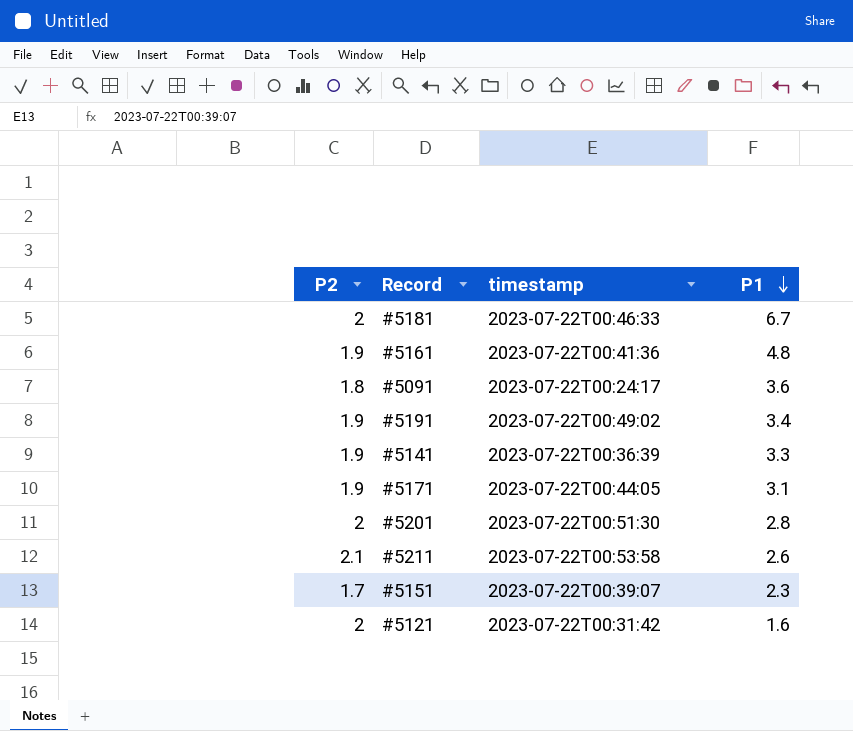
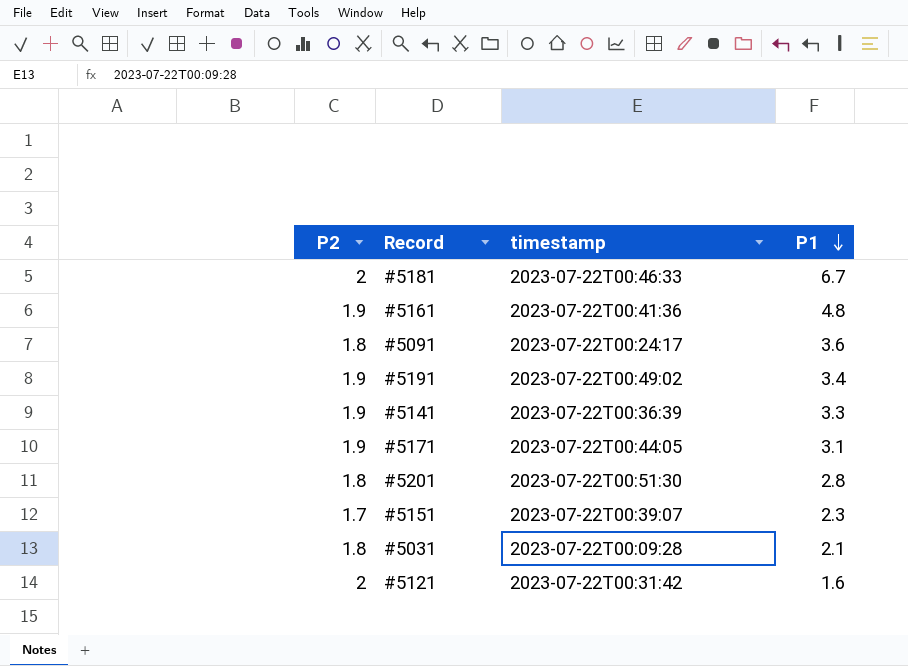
row #5211: 2.1 | 2023-07-22T00:53:58 | 2.6 -> none
#5201 | P2: 2 -> 1.8
row #5031: none -> 1.8 | 2023-07-22T00:09:28 | 2.1

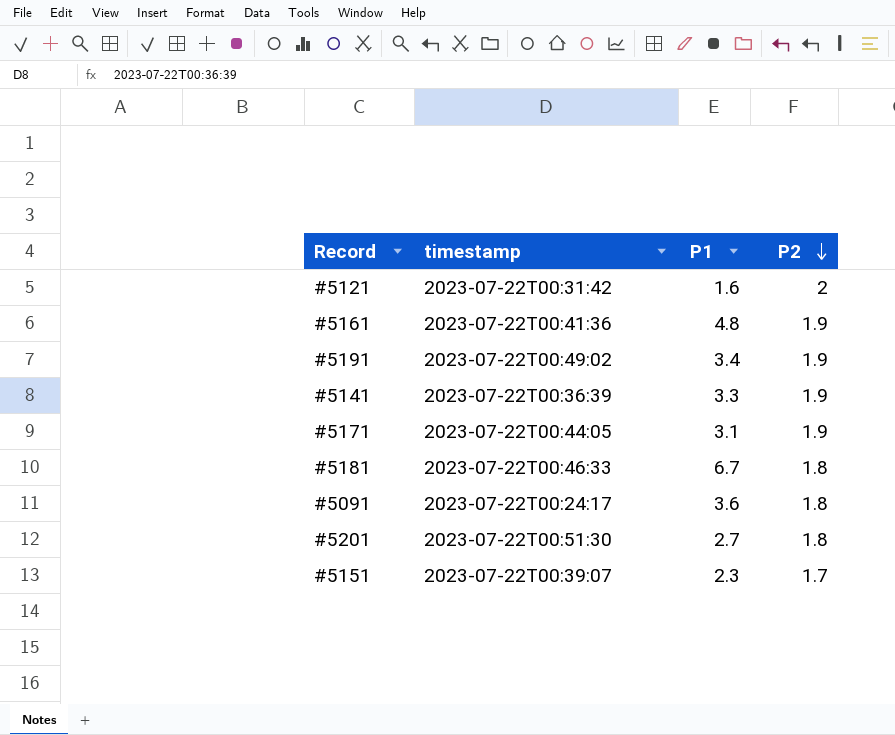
row order: P1 descending -> P2 descending
column P2 | position: 1 -> 4
row #5031: 1.8 | 2023-07-22T00:09:28 | 2.1 -> none
#5181 | P2: 2 -> 1.8
#5201 | P1: 2.8 -> 2.7

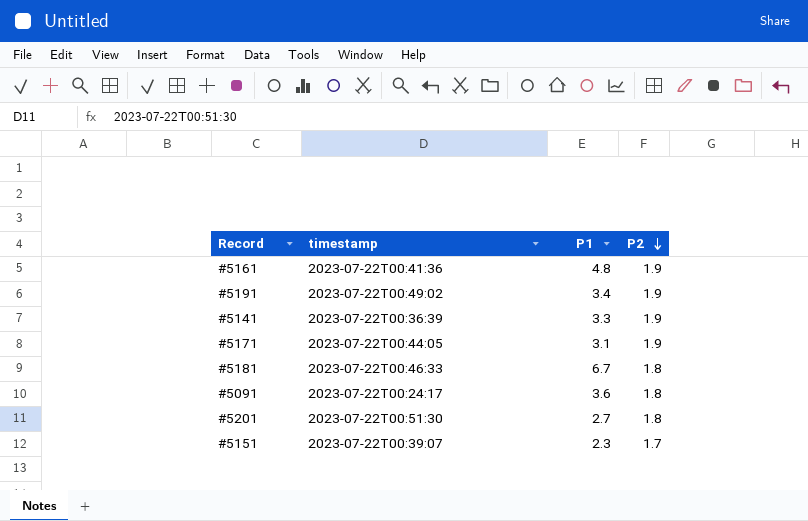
row #5121: 2023-07-22T00:31:42 | 1.6 | 2 -> none

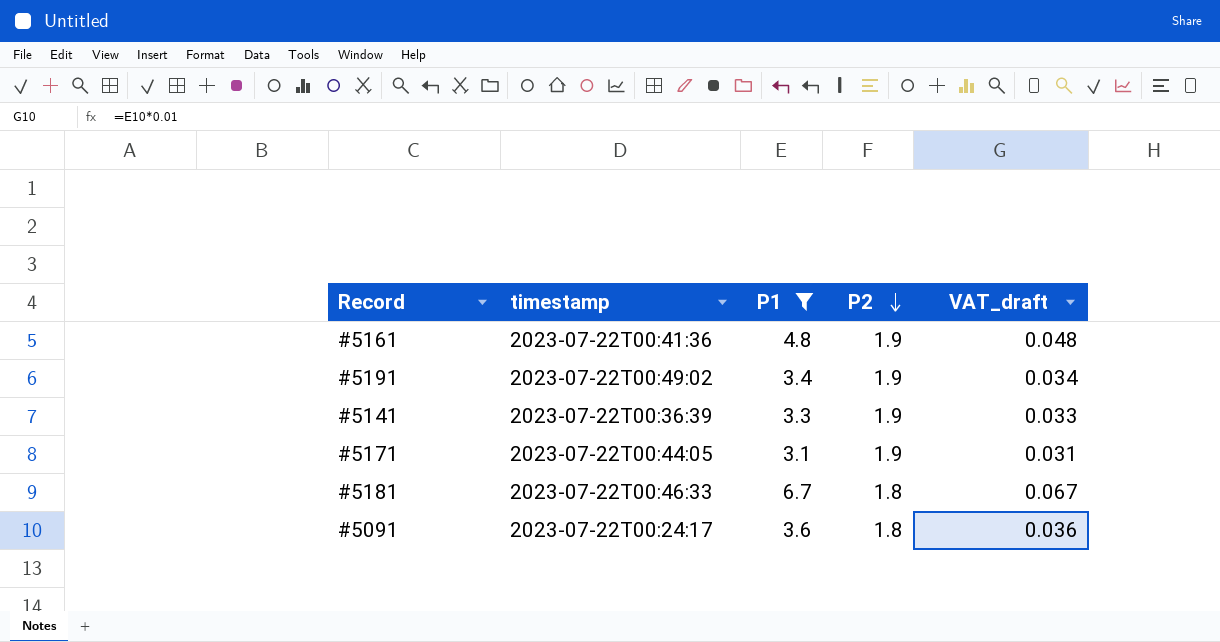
filter: none -> P1 >= 3.1
column VAT_draft | formula: none -> [P1] * 0.01

